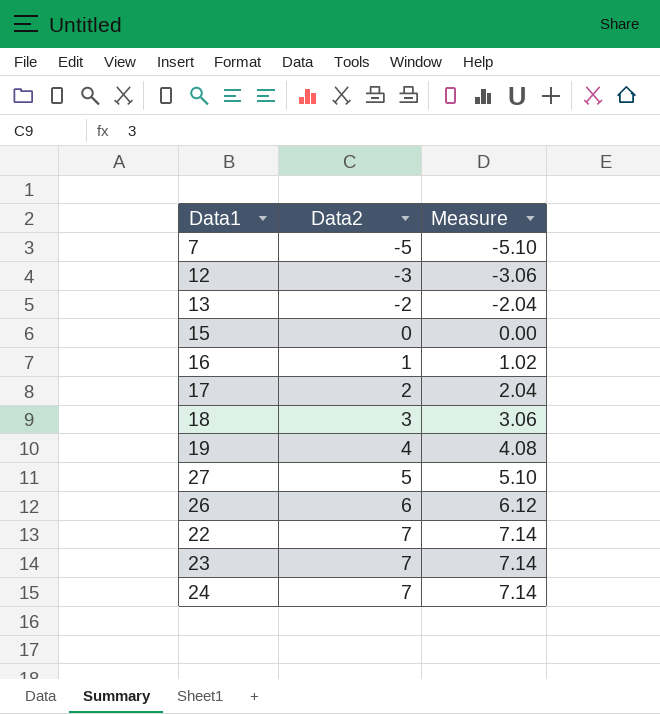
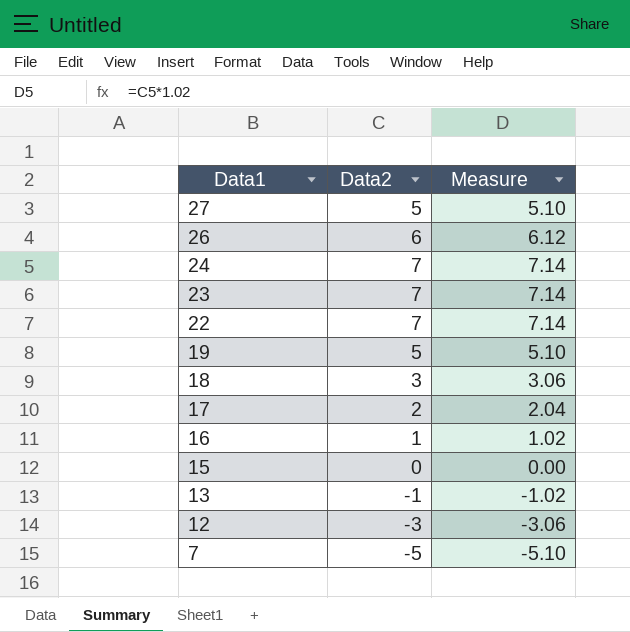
row order: Data2 ascending -> Data1 descending
19 | Data2: 4 -> 5
19 | Measure: 4.08 -> 5.10
13 | Data2: -2 -> -1
13 | Measure: -2.04 -> -1.02

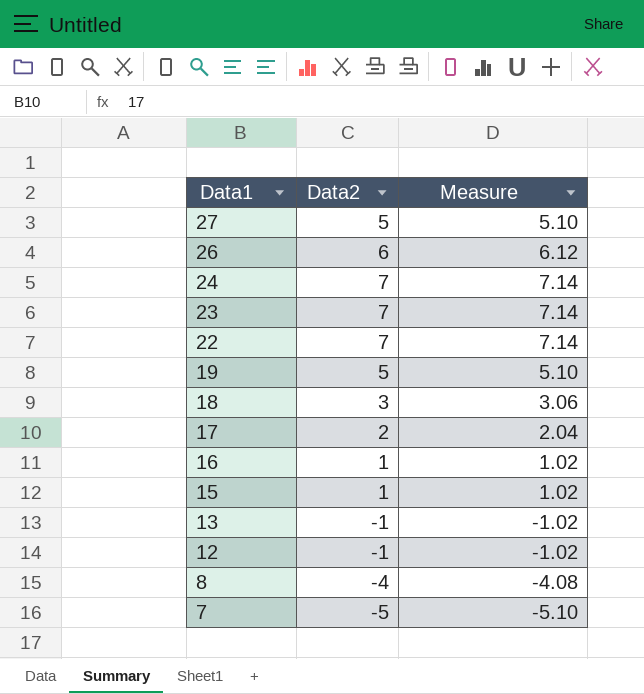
15 | Data2: 0 -> 1
15 | Measure: 0.00 -> 1.02
12 | Data2: -3 -> -1
12 | Measure: -3.06 -> -1.02
row 8: none -> -4 | -4.08

